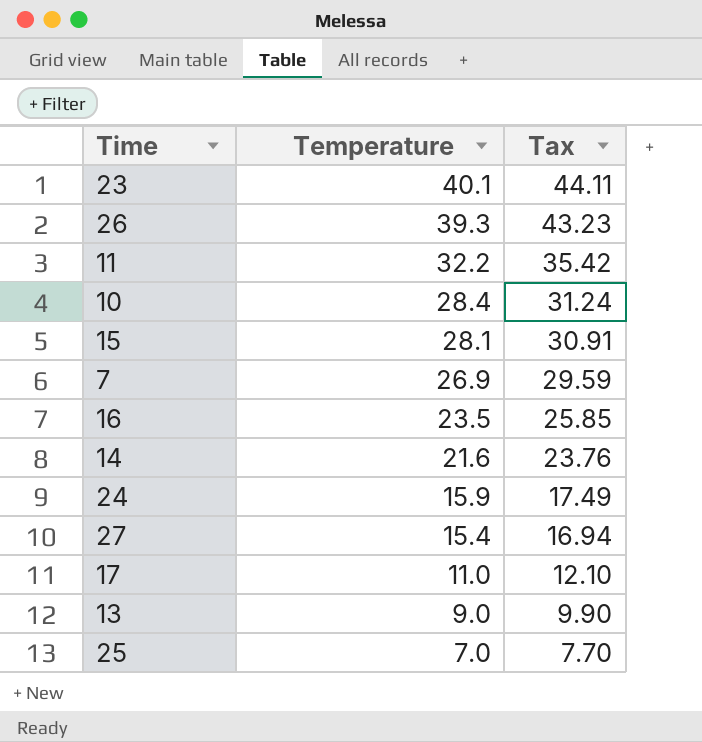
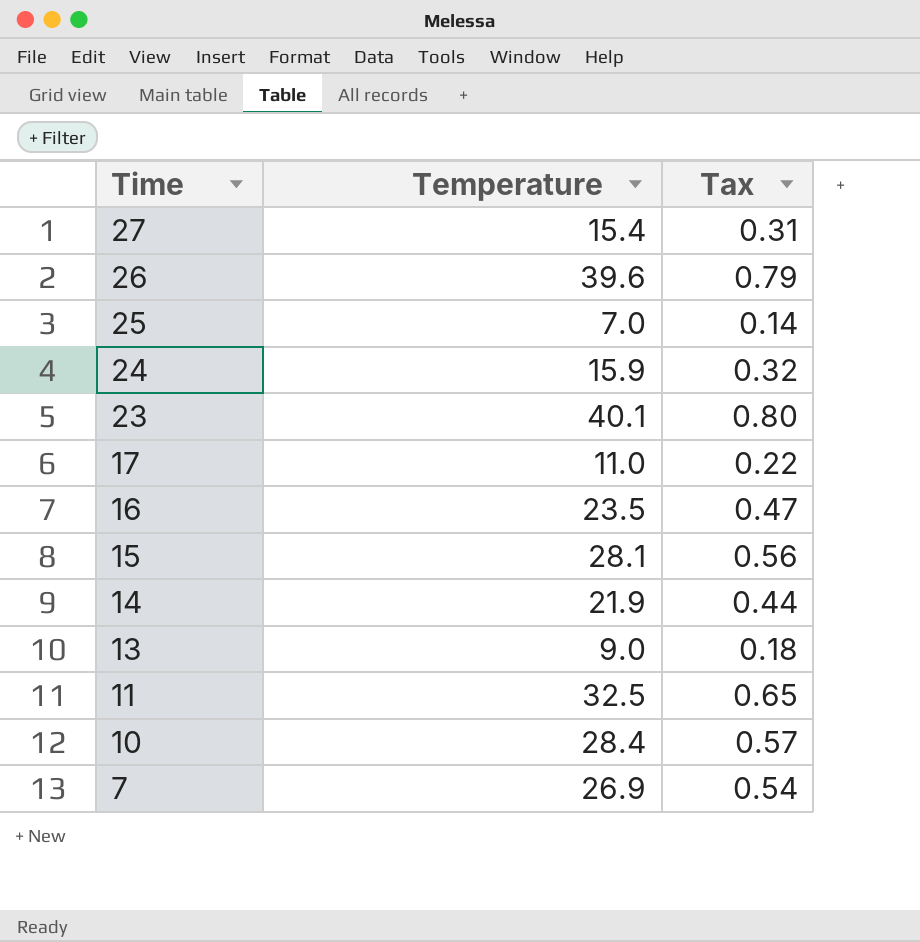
row order: Temperature descending -> Time descending
column Tax | formula: [Temperature] * 1.1 -> [Temperature] * 0.02
26 | Temperature: 39.3 -> 39.6
14 | Temperature: 21.6 -> 21.9
11 | Temperature: 32.2 -> 32.5

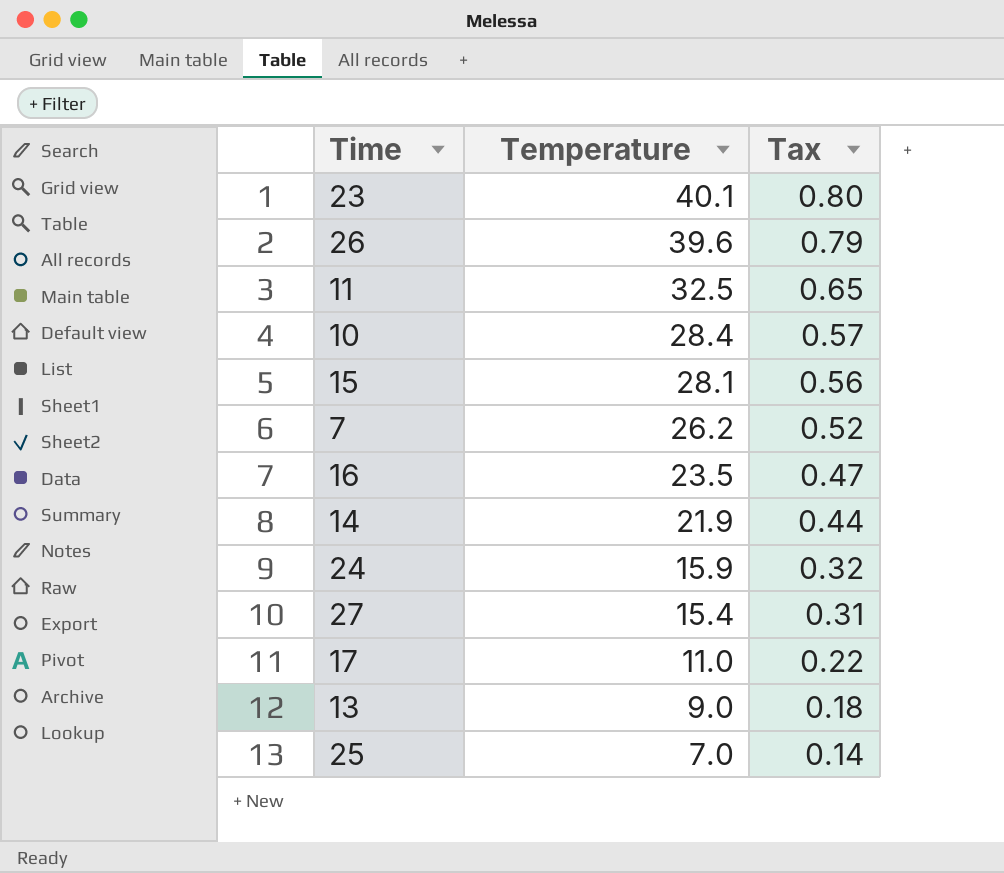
row order: Time descending -> Temperature descending
7 | Temperature: 26.9 -> 26.2
7 | Tax: 0.54 -> 0.52

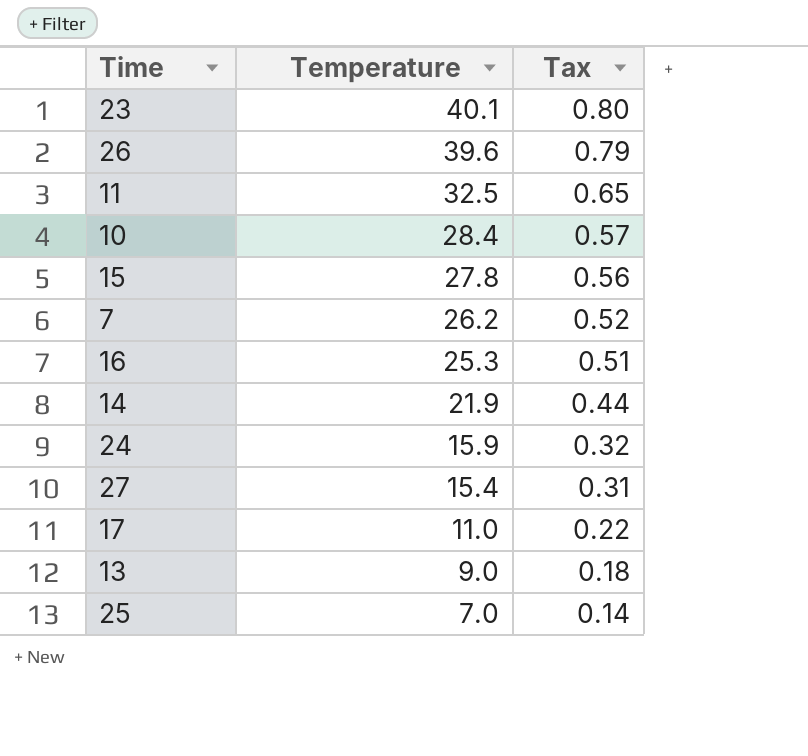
15 | Temperature: 28.1 -> 27.8
16 | Temperature: 23.5 -> 25.3
16 | Tax: 0.47 -> 0.51

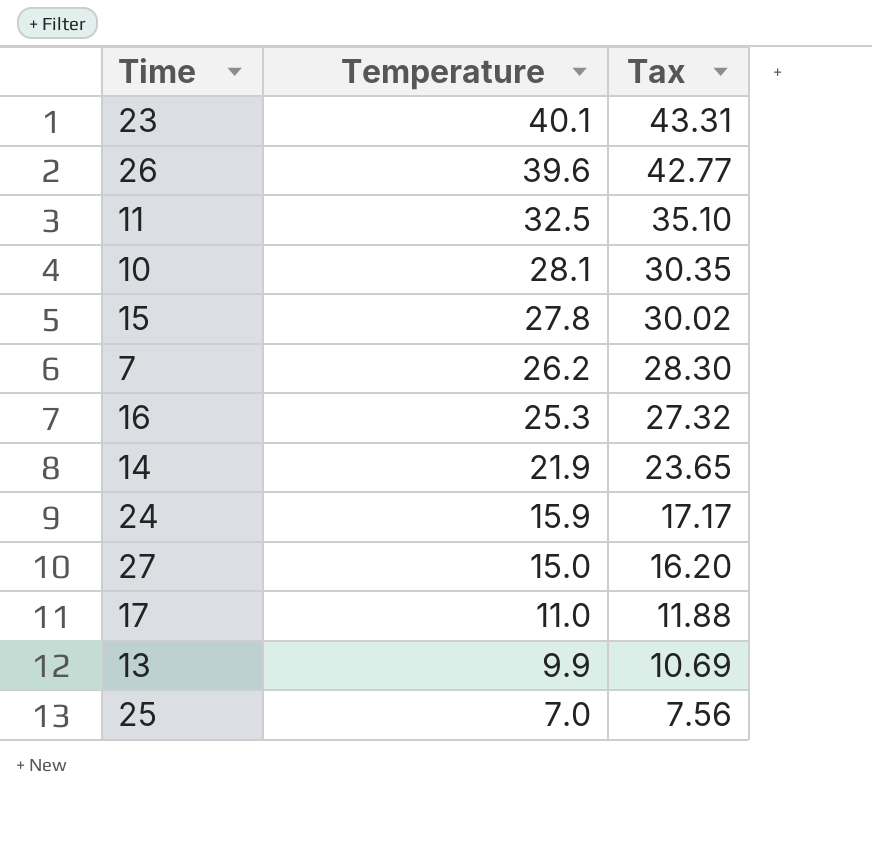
column Tax | formula: [Temperature] * 0.02 -> [Temperature] * 1.08
10 | Temperature: 28.4 -> 28.1
27 | Temperature: 15.4 -> 15.0
13 | Temperature: 9.0 -> 9.9

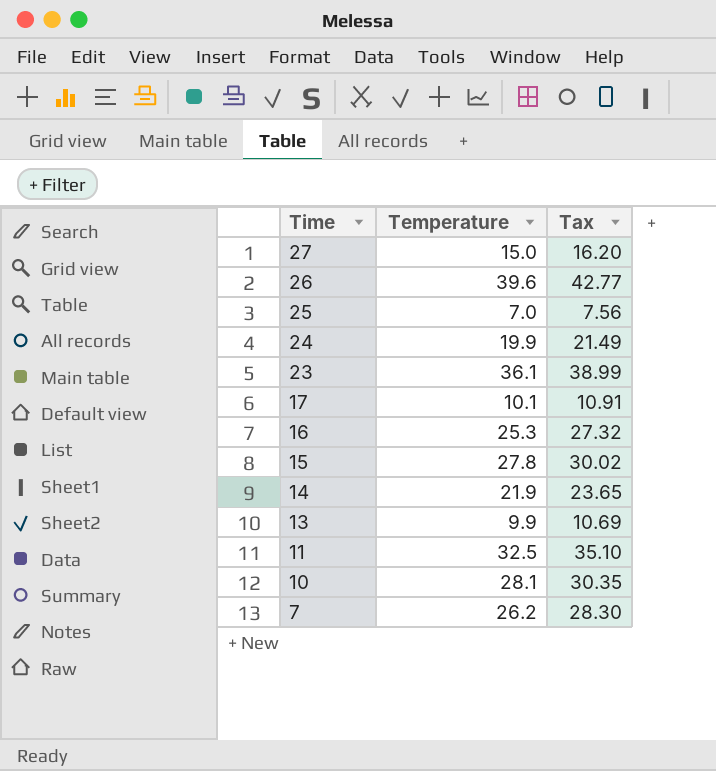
row order: Temperature descending -> Time descending
24 | Temperature: 15.9 -> 19.9
24 | Tax: 17.17 -> 21.49
23 | Temperature: 40.1 -> 36.1
23 | Tax: 43.31 -> 38.99
17 | Temperature: 11.0 -> 10.1
17 | Tax: 11.88 -> 10.91

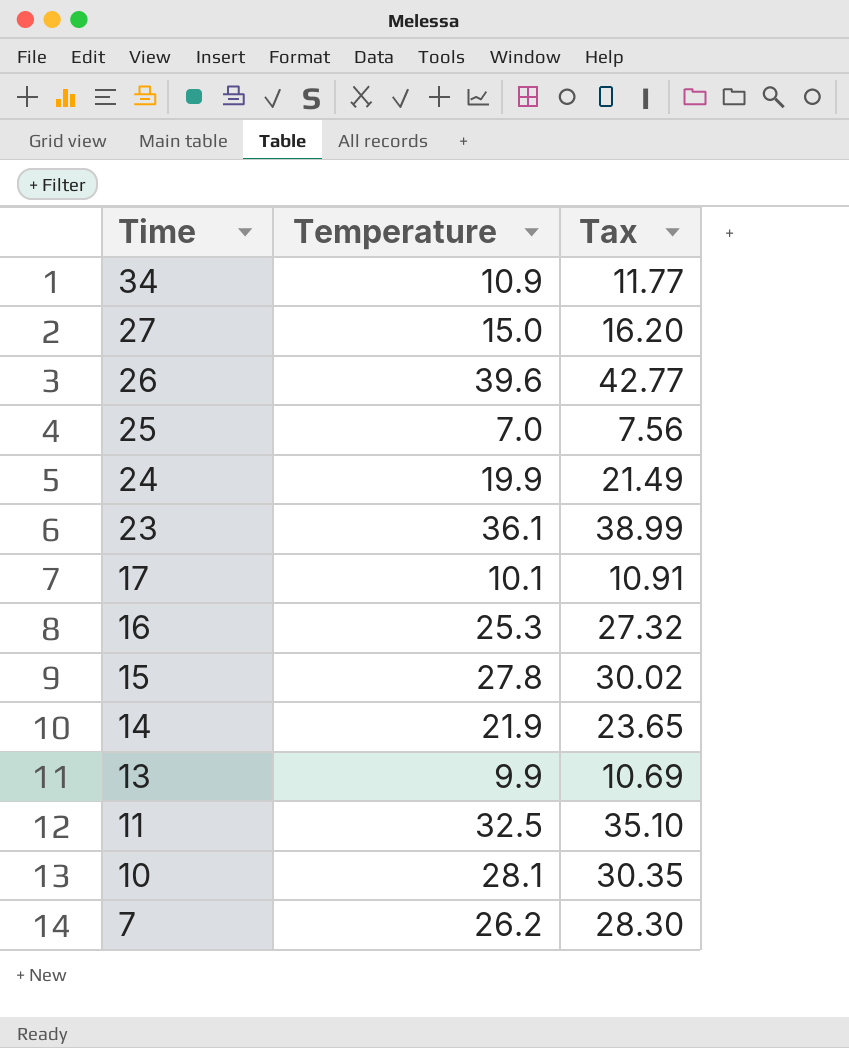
row 34: none -> 10.9 | 11.77

